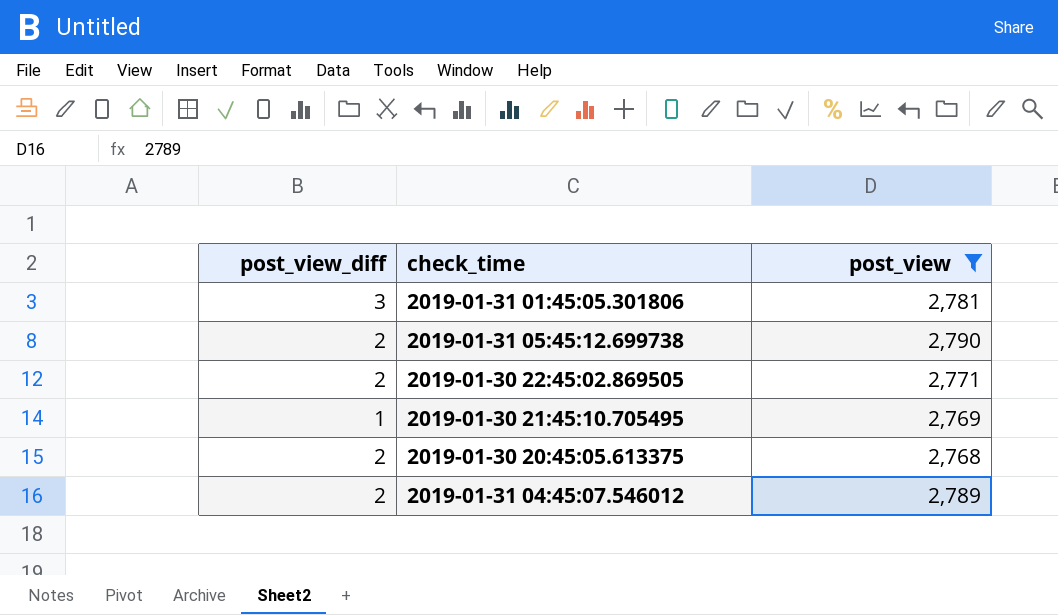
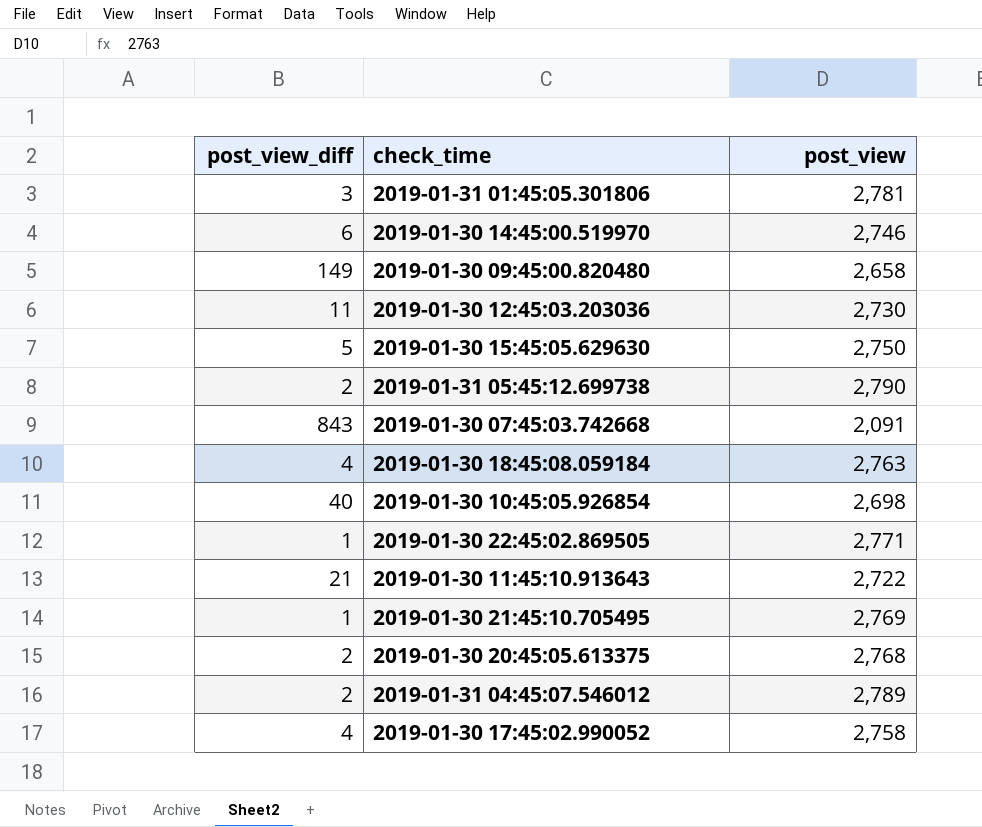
filter: post_view >= 2,768 -> none
2019-01-30 22:45:02.869505 | post_view_diff: 2 -> 1

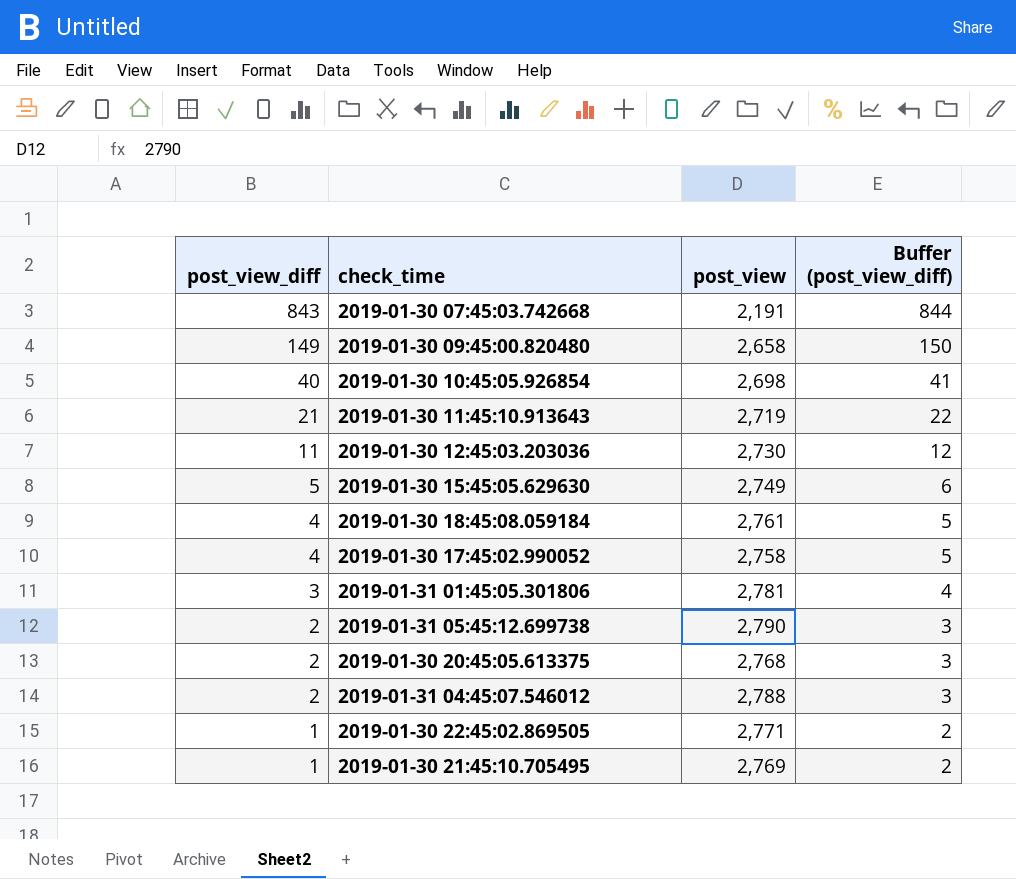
row order: none -> post_view_diff descending
column Buffer (post_view_diff) | formula: none -> [post_view_diff] + 1
row 2019-01-30 14:45:00.519970: 6 | 2,746 -> none
2019-01-30 07:45:03.742668 | post_view: 2,091 -> 2,191
2019-01-30 11:45:10.913643 | post_view: 2,722 -> 2,719
2019-01-30 15:45:05.629630 | post_view: 2,750 -> 2,749
2019-01-30 18:45:08.059184 | post_view: 2,763 -> 2,761
2019-01-31 04:45:07.546012 | post_view: 2,789 -> 2,788

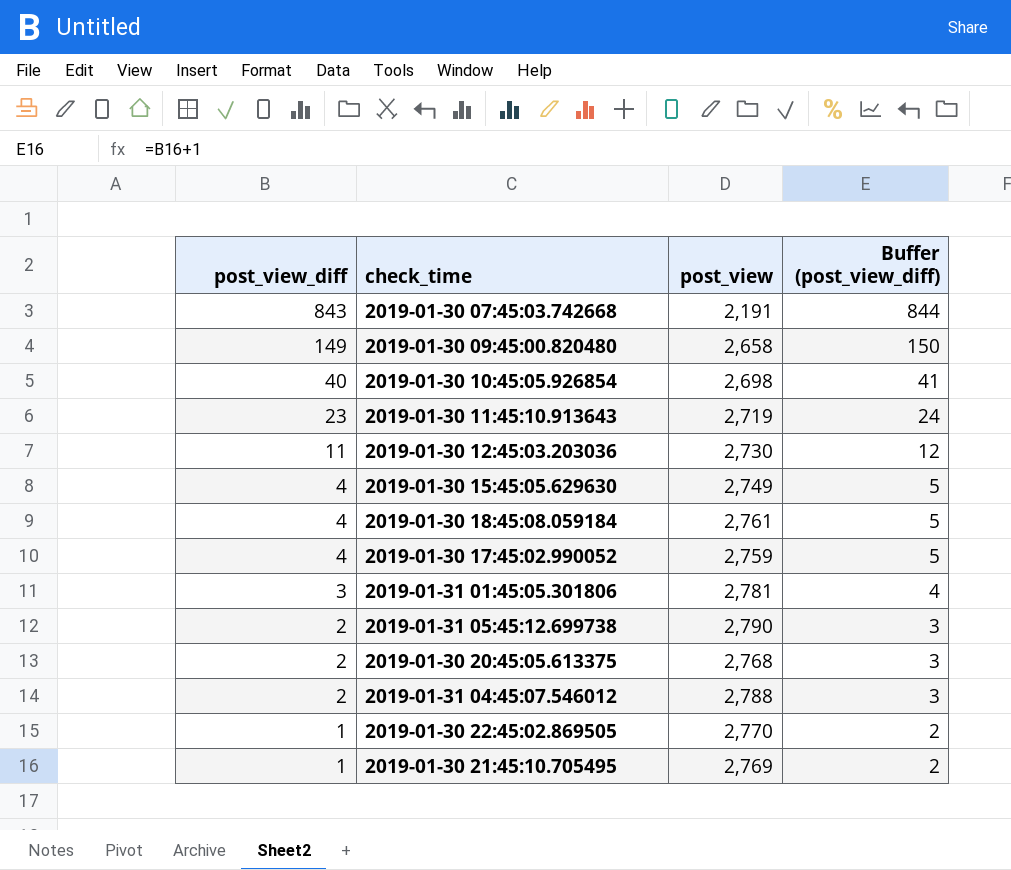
2019-01-30 11:45:10.913643 | post_view_diff: 21 -> 23
2019-01-30 11:45:10.913643 | Buffer (post_view_diff): 22 -> 24
2019-01-30 15:45:05.629630 | post_view_diff: 5 -> 4
2019-01-30 15:45:05.629630 | Buffer (post_view_diff): 6 -> 5
2019-01-30 17:45:02.990052 | post_view: 2,758 -> 2,759
2019-01-30 22:45:02.869505 | post_view: 2,771 -> 2,770

